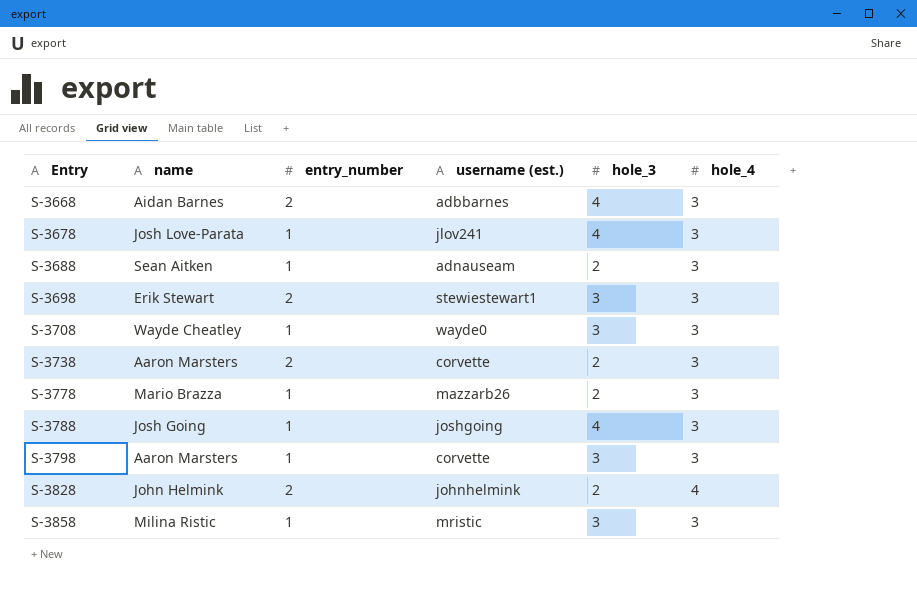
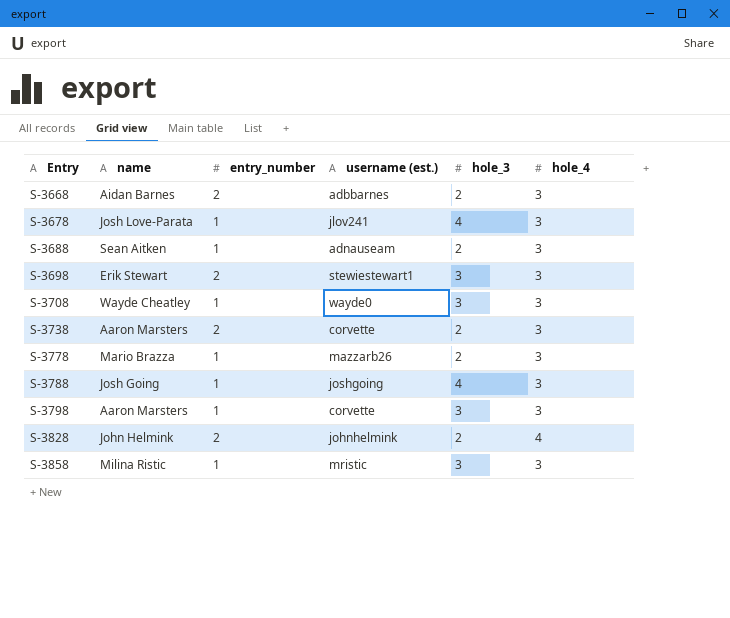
S-3668 | hole_3: 4 -> 2

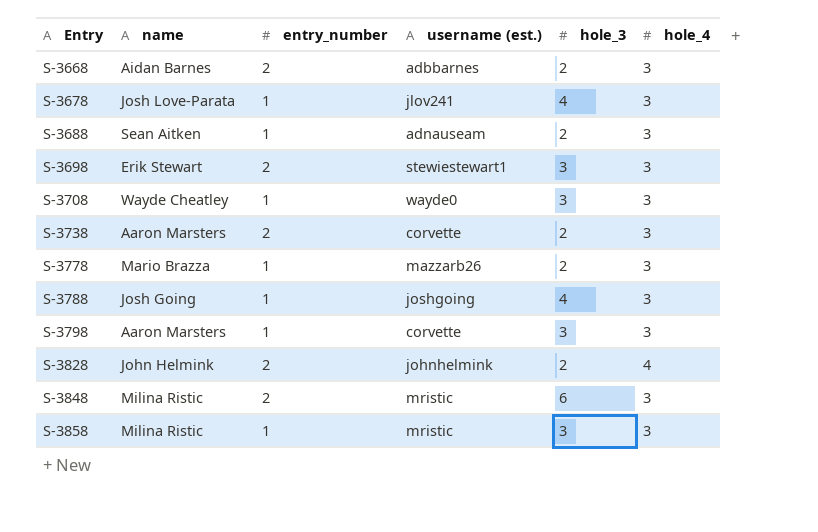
row S-3848: none -> Milina Ristic | 2 | mristic | 6 | 3

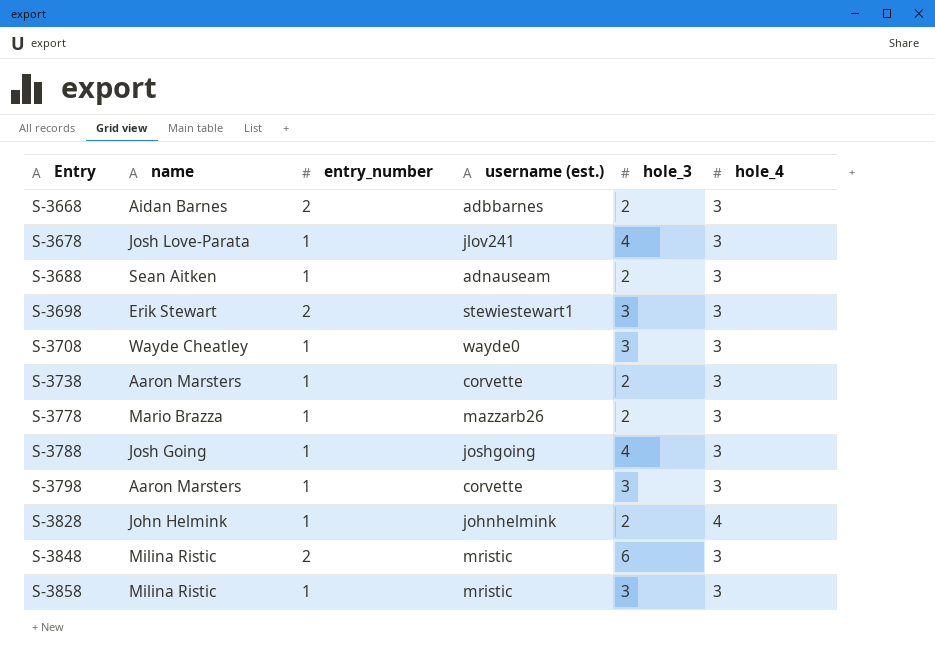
S-3738 | entry_number: 2 -> 1
S-3828 | entry_number: 2 -> 1

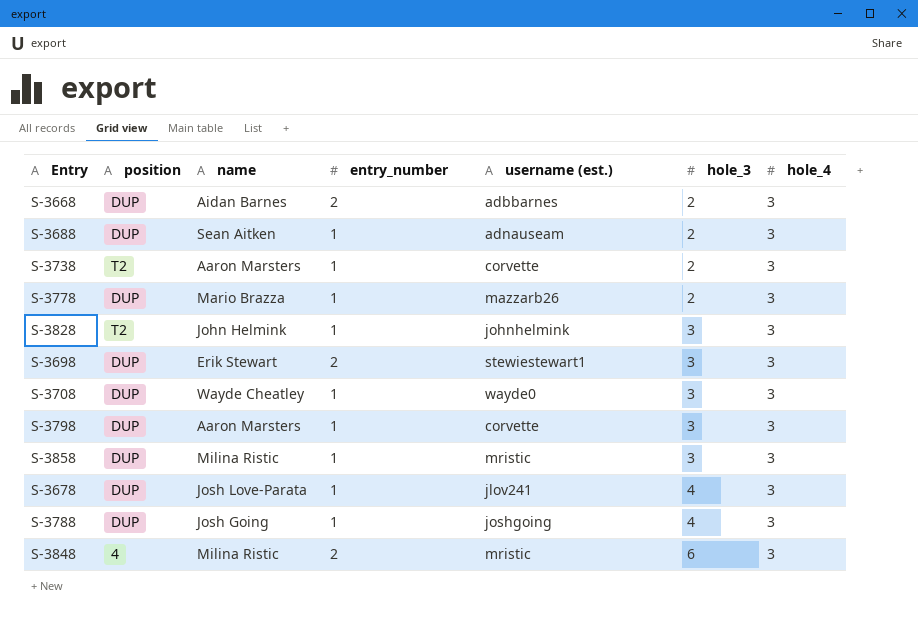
row order: Entry ascending -> hole_3 ascending
column position | position: none -> 2
S-3828 | hole_3: 2 -> 3
S-3828 | hole_4: 4 -> 3

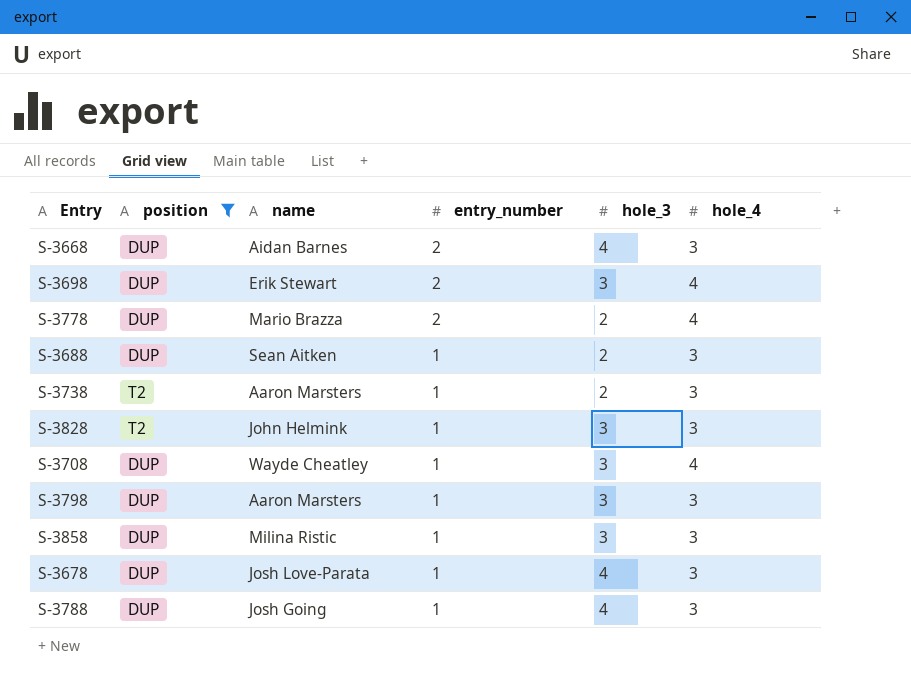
filter: none -> position != 4
row order: hole_3 ascending -> entry_number descending
column username (est.) | position: 5 -> none
S-3668 | hole_3: 2 -> 4
S-3698 | hole_4: 3 -> 4
S-3778 | entry_number: 1 -> 2
S-3778 | hole_4: 3 -> 4
S-3708 | hole_4: 3 -> 4

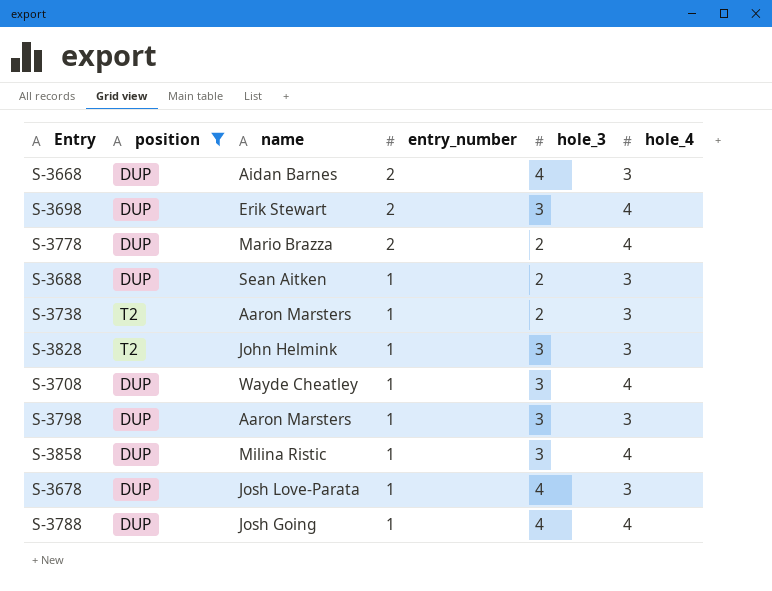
S-3858 | hole_4: 3 -> 4
S-3788 | hole_4: 3 -> 4

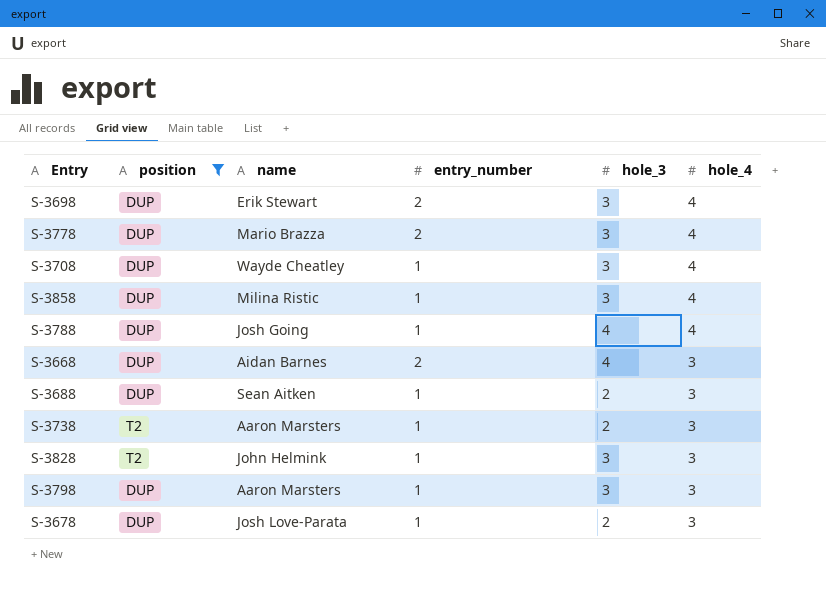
row order: entry_number descending -> hole_4 descending
S-3778 | hole_3: 2 -> 3
S-3678 | hole_3: 4 -> 2

